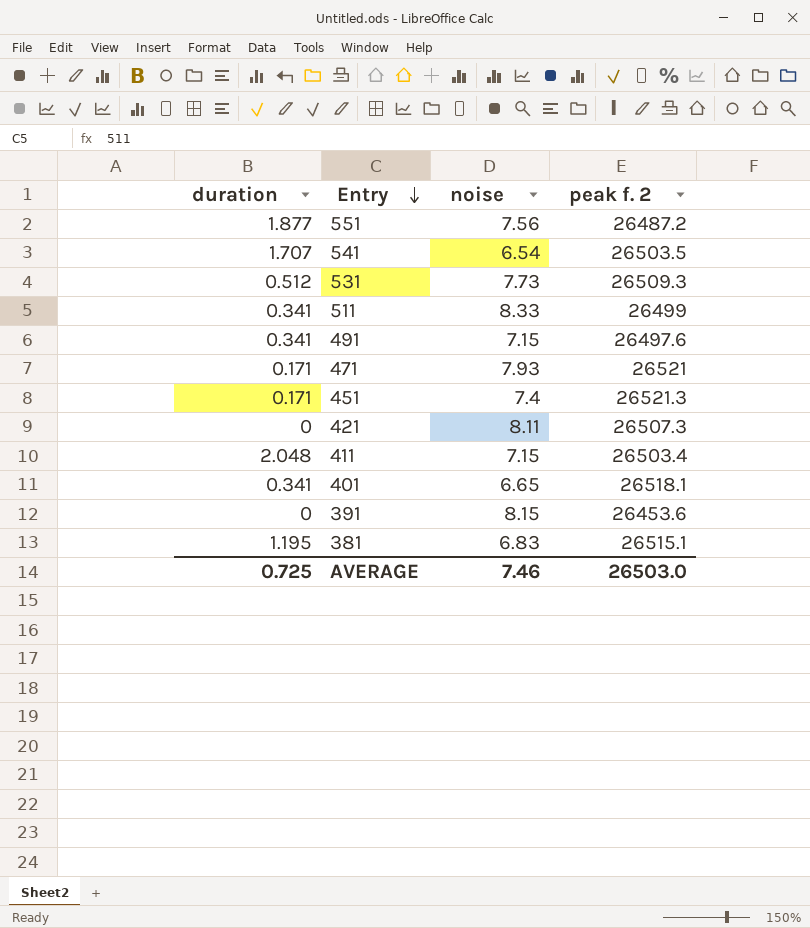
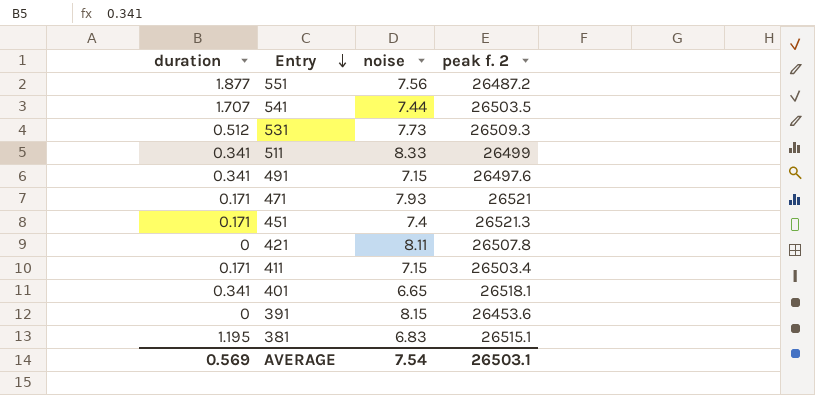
541 | noise: 6.54 -> 7.44
421 | peak f. 2: 26507.3 -> 26507.8
411 | duration: 2.048 -> 0.171
AVERAGE | duration: 0.725 -> 0.569
AVERAGE | noise: 7.46 -> 7.54
AVERAGE | peak f. 2: 26503.0 -> 26503.1

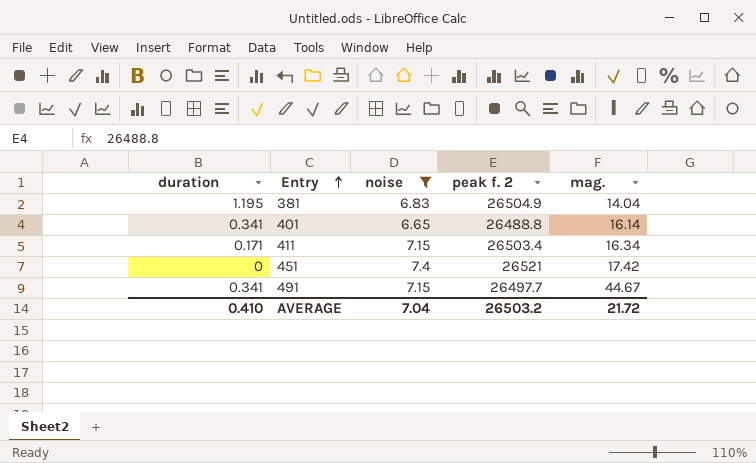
filter: none -> noise <= 7.4
row order: Entry descending -> Entry ascending
column mag. | position: none -> 5
381 | peak f. 2: 26515.1 -> 26504.9
401 | peak f. 2: 26518.1 -> 26488.8
451 | duration: 0.171 -> 0
451 | peak f. 2: 26521.3 -> 26521
491 | peak f. 2: 26497.6 -> 26497.7
AVERAGE | duration: 0.569 -> 0.410
AVERAGE | noise: 7.54 -> 7.04
AVERAGE | peak f. 2: 26503.1 -> 26503.2

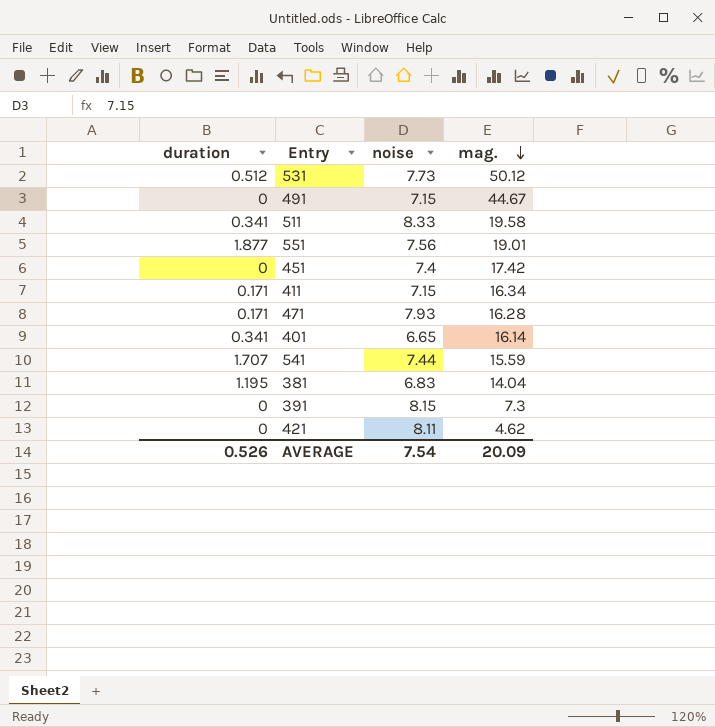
filter: noise <= 7.4 -> none
row order: Entry ascending -> mag. descending
column peak f. 2 | position: 4 -> none
491 | duration: 0.341 -> 0
AVERAGE | duration: 0.410 -> 0.526
AVERAGE | noise: 7.04 -> 7.54
AVERAGE | mag.: 21.72 -> 20.09

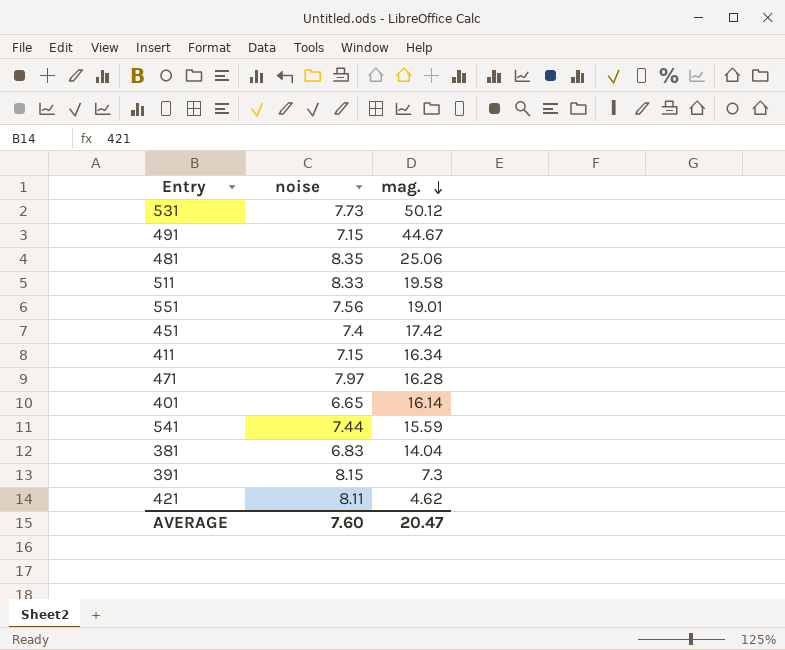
column duration | position: 1 -> none
row 481: none -> 8.35 | 25.06
471 | noise: 7.93 -> 7.97
AVERAGE | noise: 7.54 -> 7.60
AVERAGE | mag.: 20.09 -> 20.47

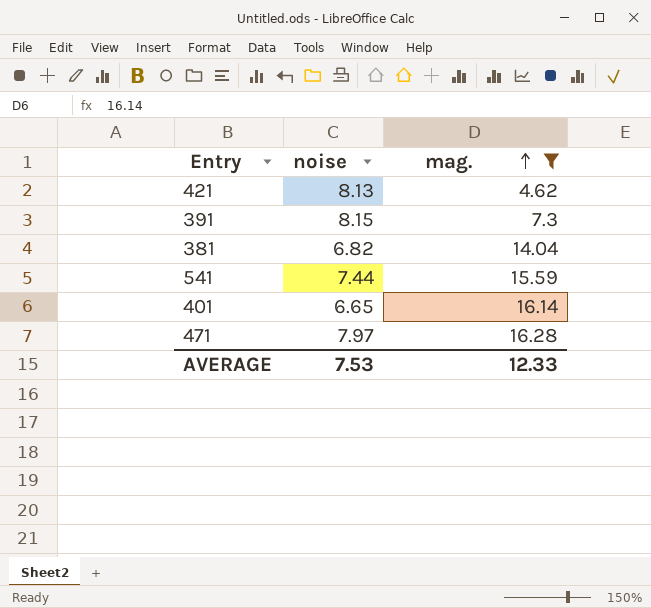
filter: none -> mag. <= 16.28
row order: mag. descending -> mag. ascending
421 | noise: 8.11 -> 8.13
381 | noise: 6.83 -> 6.82
AVERAGE | noise: 7.60 -> 7.53
AVERAGE | mag.: 20.47 -> 12.33

